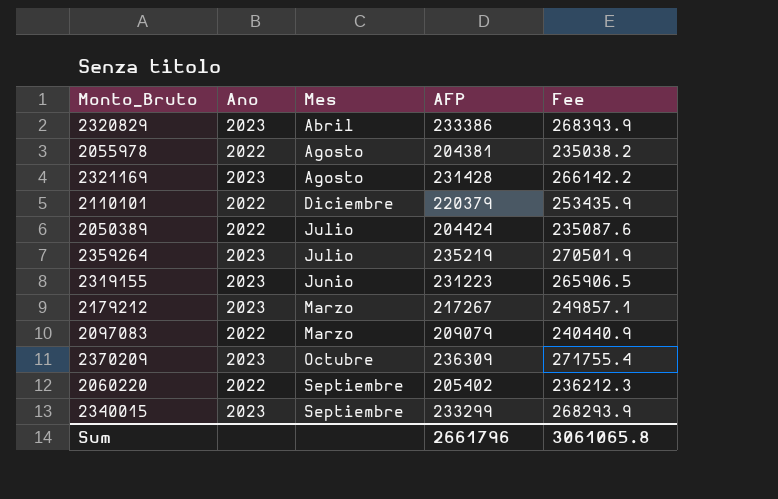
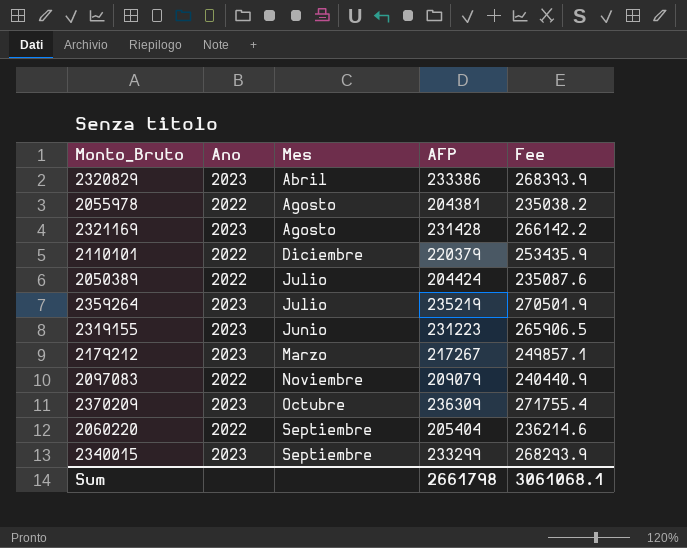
2097083 | Mes: Marzo -> Noviembre
2060220 | AFP: 205402 -> 205404
2060220 | Fee: 236212.3 -> 236214.6
Sum | AFP: 2661796 -> 2661798
Sum | Fee: 3061065.8 -> 3061068.1

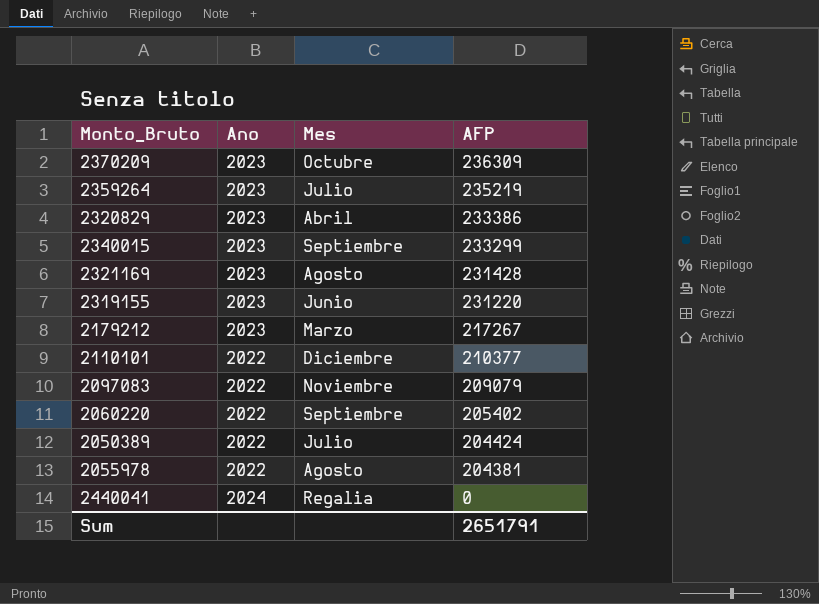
row order: Mes ascending -> AFP descending
column Fee | formula: [AFP] * 1.15 -> none
2319155 | AFP: 231223 -> 231220
2110101 | AFP: 220379 -> 210377
2060220 | AFP: 205404 -> 205402
row 2440041: none -> 2024 | Regalia | 0
Sum | AFP: 2661798 -> 2651791

